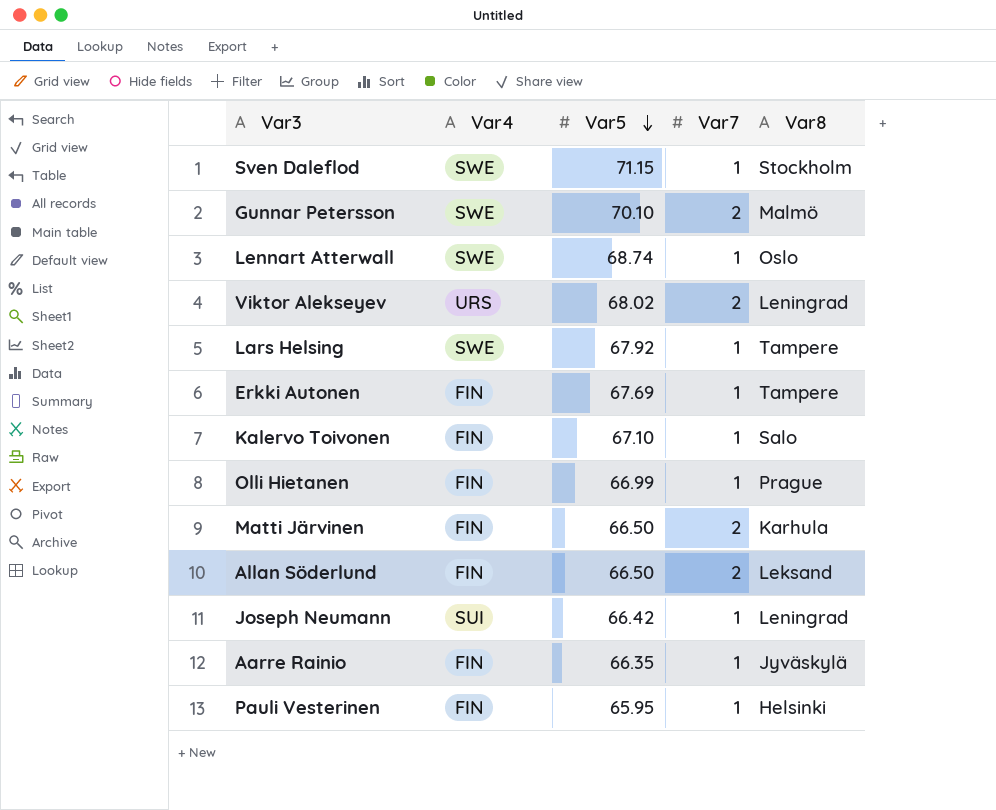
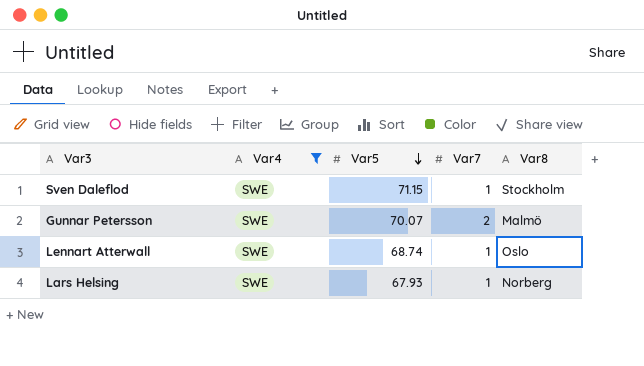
filter: none -> Var4 = SWE
Gunnar Petersson | Var5: 70.10 -> 70.07
Lars Helsing | Var5: 67.92 -> 67.93
Lars Helsing | Var8: Tampere -> Norberg

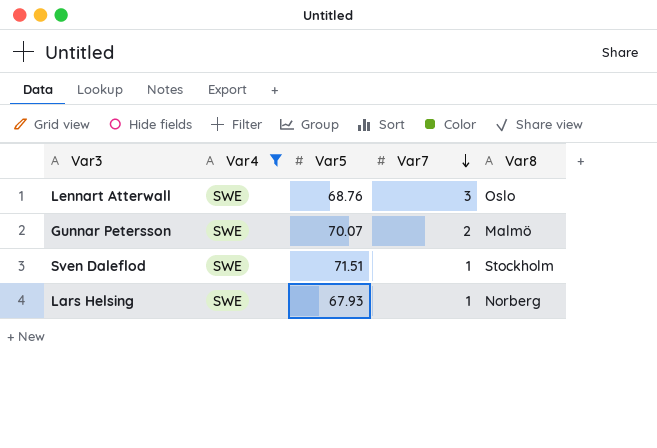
row order: Var5 descending -> Var7 descending
Lennart Atterwall | Var5: 68.74 -> 68.76
Lennart Atterwall | Var7: 1 -> 3
Sven Daleflod | Var5: 71.15 -> 71.51

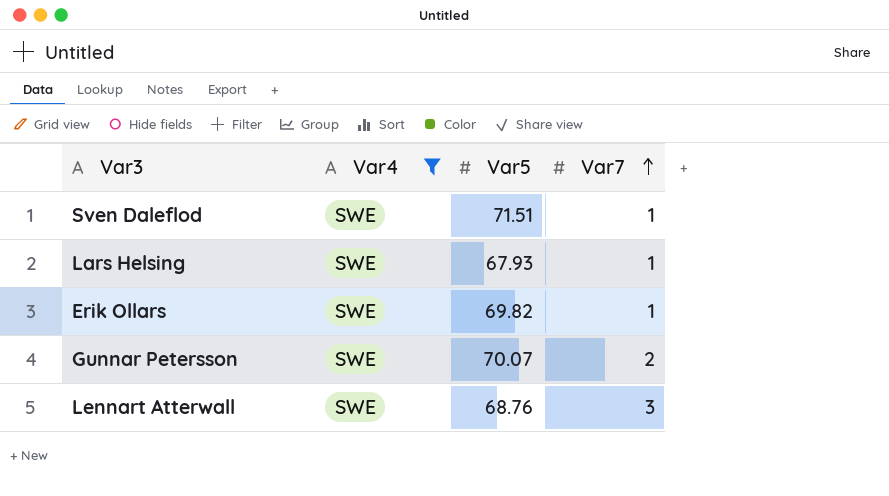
row order: Var7 descending -> Var7 ascending
column Var8 | position: 5 -> none
row Erik Ollars: none -> SWE | 69.82 | 1

